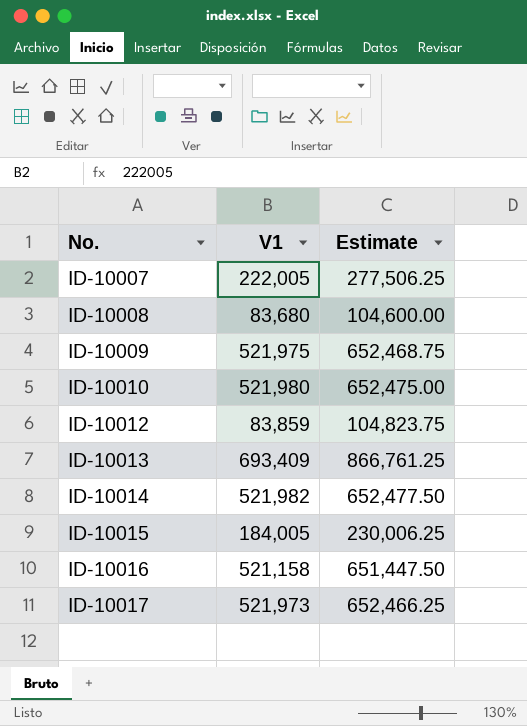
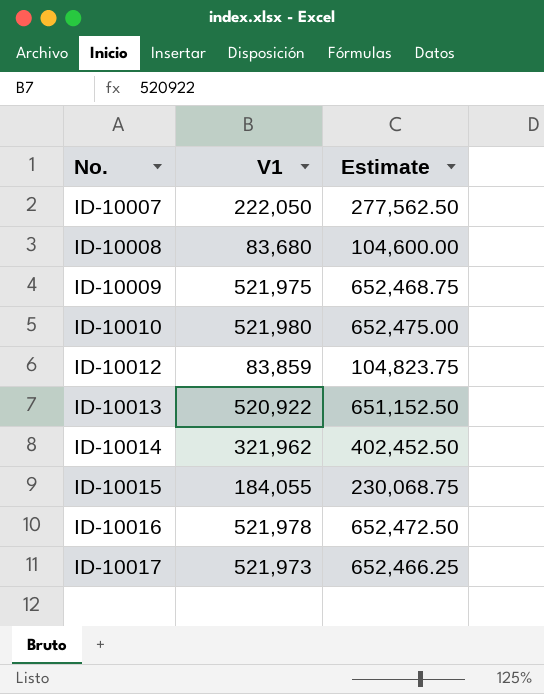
ID-10007 | V1: 222,005 -> 222,050
ID-10007 | Estimate: 277,506.25 -> 277,562.50
ID-10013 | V1: 693,409 -> 520,922
ID-10013 | Estimate: 866,761.25 -> 651,152.50
ID-10014 | V1: 521,982 -> 321,962
ID-10014 | Estimate: 652,477.50 -> 402,452.50
ID-10015 | V1: 184,005 -> 184,055
ID-10015 | Estimate: 230,006.25 -> 230,068.75
ID-10016 | V1: 521,158 -> 521,978
ID-10016 | Estimate: 651,447.50 -> 652,472.50

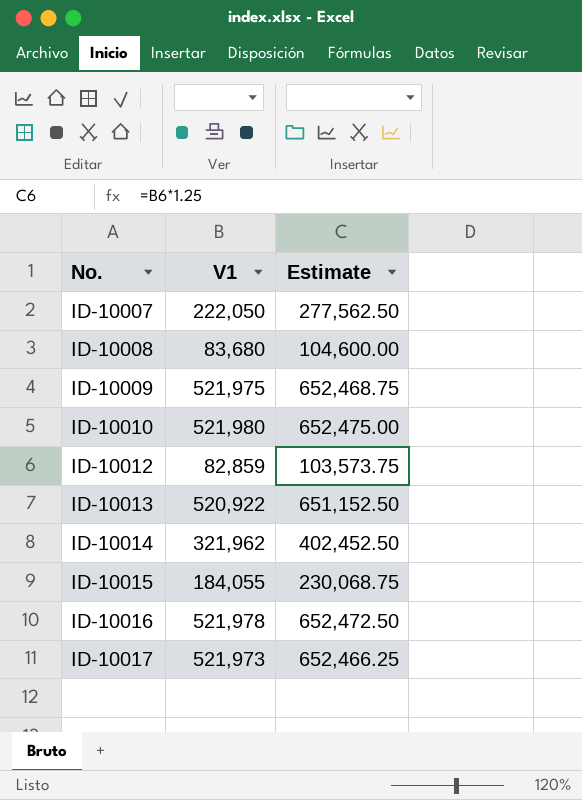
ID-10012 | V1: 83,859 -> 82,859
ID-10012 | Estimate: 104,823.75 -> 103,573.75

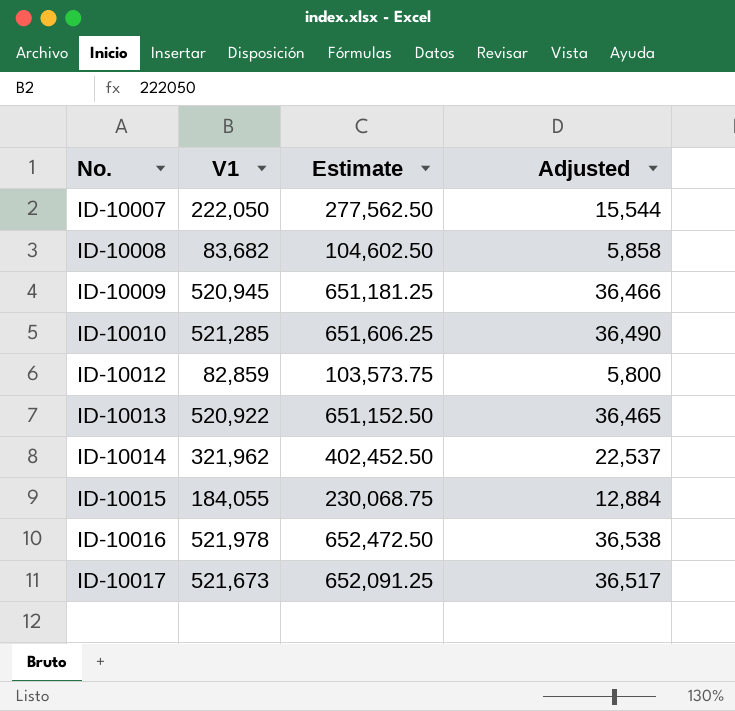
column Adjusted | formula: none -> [V1] * 0.07
ID-10008 | V1: 83,680 -> 83,682
ID-10008 | Estimate: 104,600.00 -> 104,602.50
ID-10009 | V1: 521,975 -> 520,945
ID-10009 | Estimate: 652,468.75 -> 651,181.25
ID-10010 | V1: 521,980 -> 521,285
ID-10010 | Estimate: 652,475.00 -> 651,606.25
ID-10017 | V1: 521,973 -> 521,673
ID-10017 | Estimate: 652,466.25 -> 652,091.25

